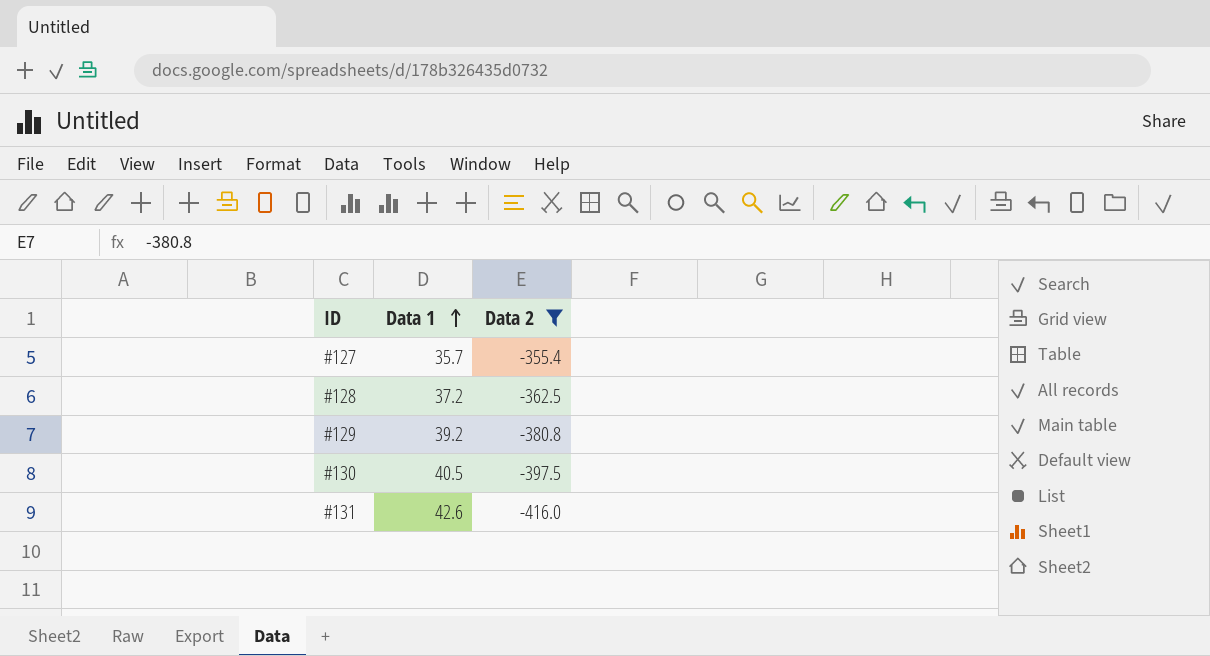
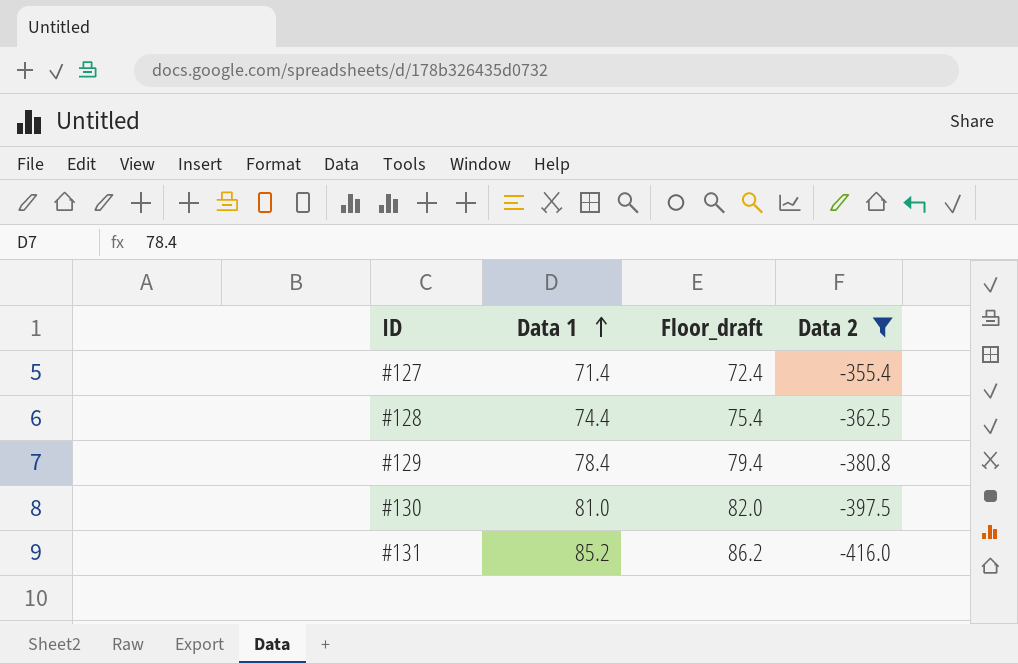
column Floor_draft | formula: none -> [Data 1] + 1
#127 | Data 1: 35.7 -> 71.4
#128 | Data 1: 37.2 -> 74.4
#129 | Data 1: 39.2 -> 78.4
#130 | Data 1: 40.5 -> 81.0
#131 | Data 1: 42.6 -> 85.2

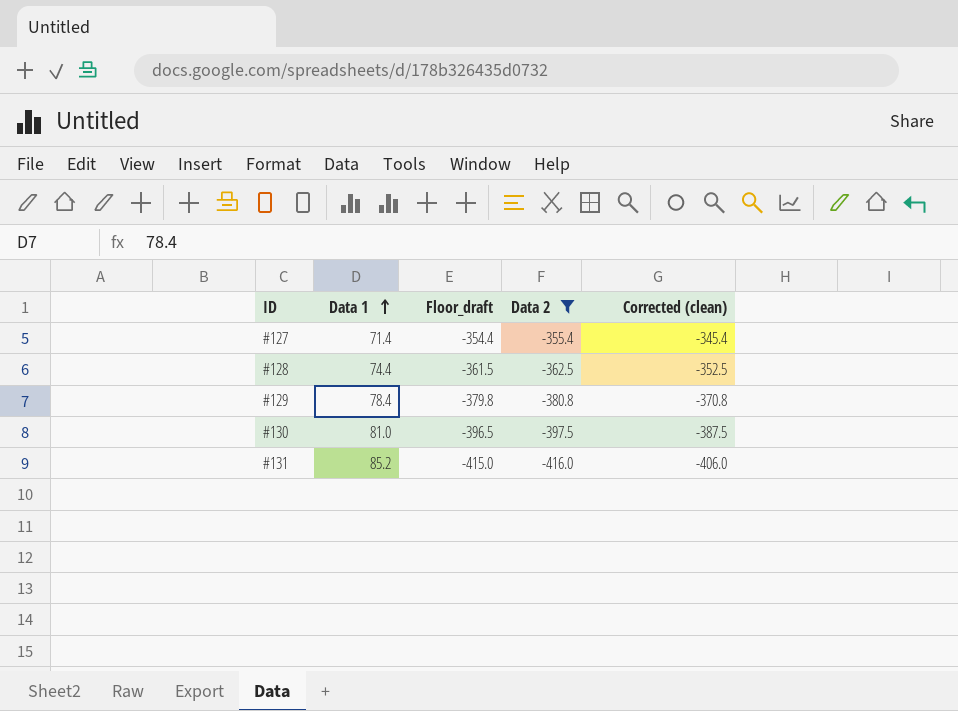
column Floor_draft | formula: [Data 1] + 1 -> [Data 2] + 1
column Corrected (clean) | formula: none -> [Data 2] + 10

